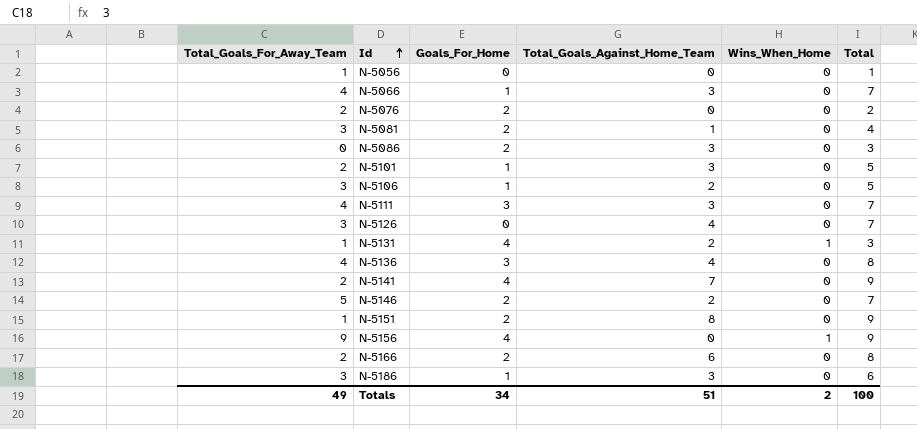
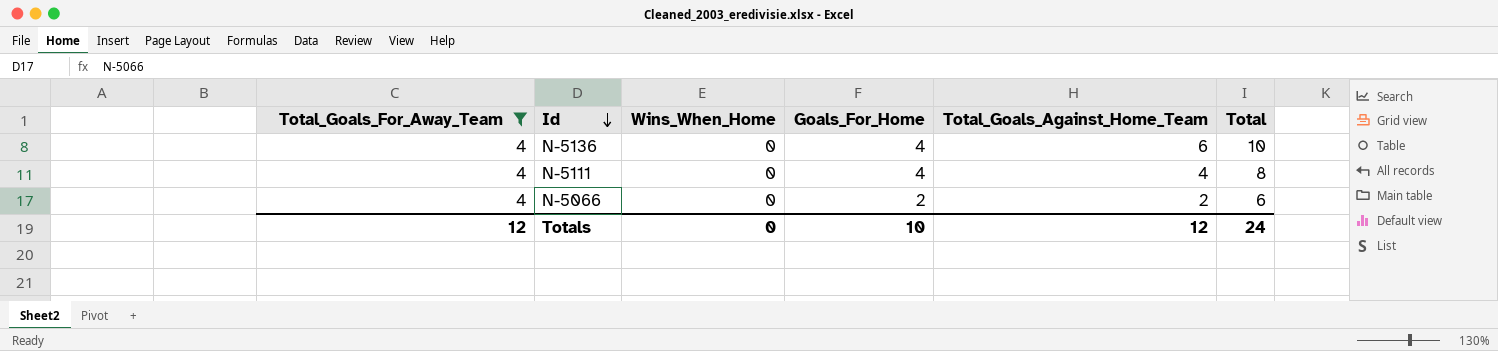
filter: none -> Total_Goals_For_Away_Team = 4
row order: Id ascending -> Id descending
column Wins_When_Home | position: 5 -> 3
N-5136 | Goals_For_Home: 3 -> 4
N-5136 | Total_Goals_Against_Home_Team: 4 -> 6
N-5136 | Total: 8 -> 10
N-5111 | Goals_For_Home: 3 -> 4
N-5111 | Total_Goals_Against_Home_Team: 3 -> 4
N-5111 | Total: 7 -> 8
N-5066 | Goals_For_Home: 1 -> 2
N-5066 | Total_Goals_Against_Home_Team: 3 -> 2
N-5066 | Total: 7 -> 6
Totals | Total_Goals_For_Away_Team: 49 -> 12
Totals | Wins_When_Home: 2 -> 0
Totals | Goals_For_Home: 34 -> 10
Totals | Total_Goals_Against_Home_Team: 51 -> 12
Totals | Total: 100 -> 24

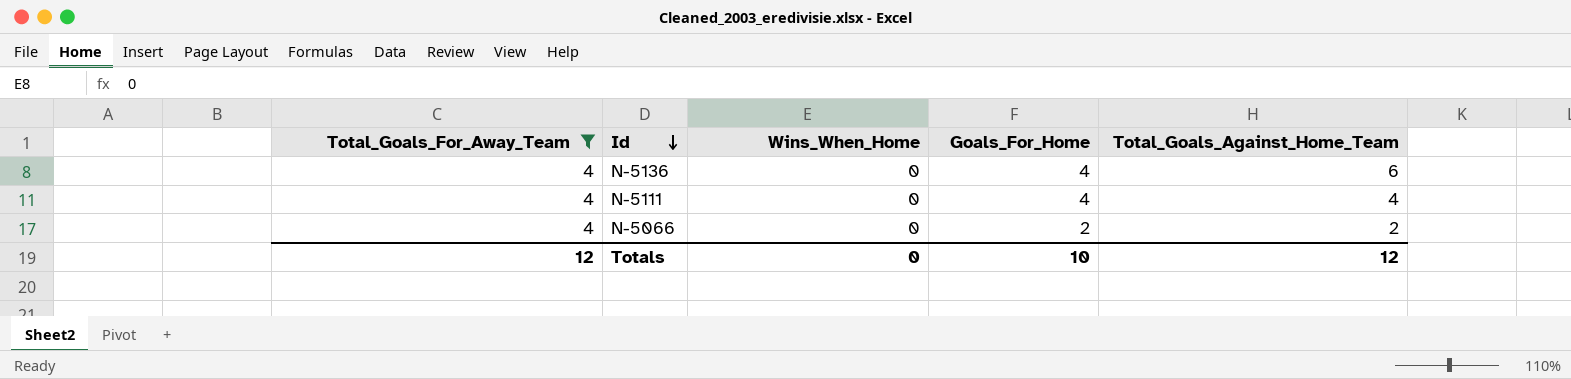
column Total | formula: [Total_Goals_For_Away_Team] + [Total_Goals_Against_Home_Team] -> none

